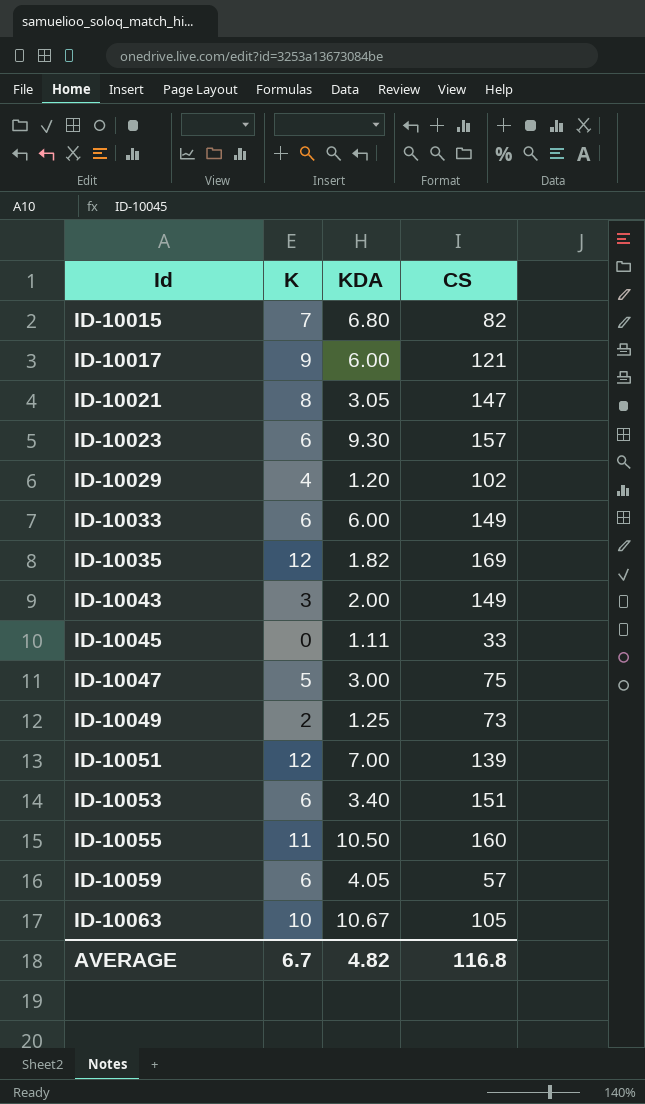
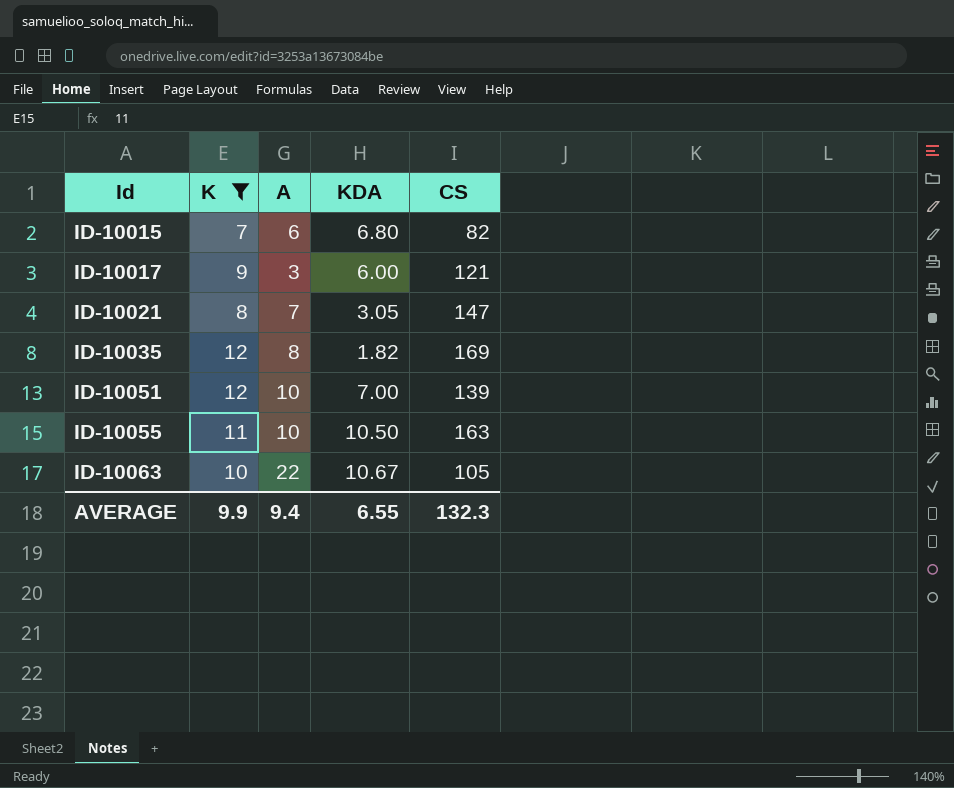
filter: none -> K >= 7
column A | position: none -> 3
ID-10055 | CS: 160 -> 163
AVERAGE | K: 6.7 -> 9.9
AVERAGE | KDA: 4.82 -> 6.55
AVERAGE | CS: 116.8 -> 132.3

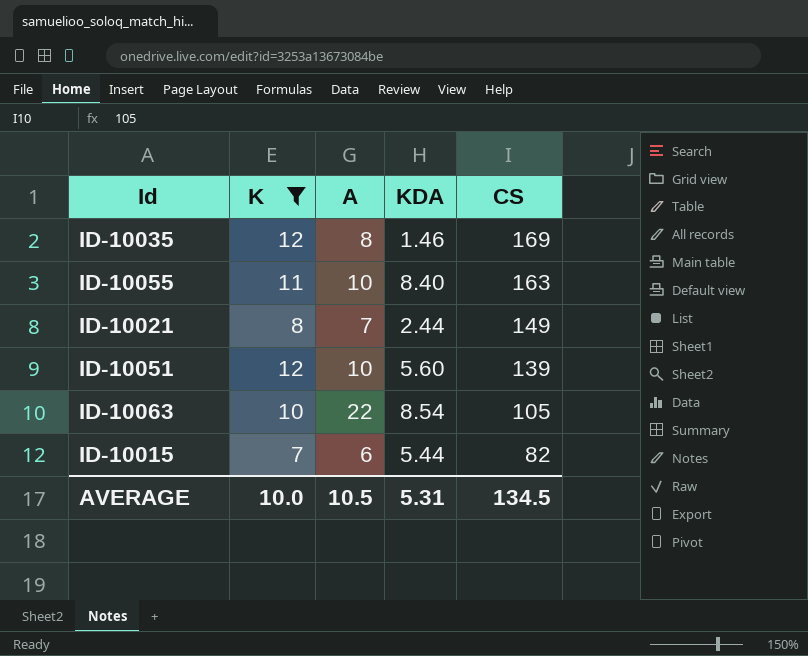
row order: Id ascending -> CS descending
row ID-10017: 9 | 3 | 6.00 | 121 -> none
ID-10035 | KDA: 1.82 -> 1.46
ID-10055 | KDA: 10.50 -> 8.40
ID-10021 | KDA: 3.05 -> 2.44
ID-10021 | CS: 147 -> 149
ID-10051 | KDA: 7.00 -> 5.60
ID-10063 | KDA: 10.67 -> 8.54
ID-10015 | KDA: 6.80 -> 5.44
AVERAGE | K: 9.9 -> 10.0
AVERAGE | A: 9.4 -> 10.5
AVERAGE | KDA: 6.55 -> 5.31
AVERAGE | CS: 132.3 -> 134.5

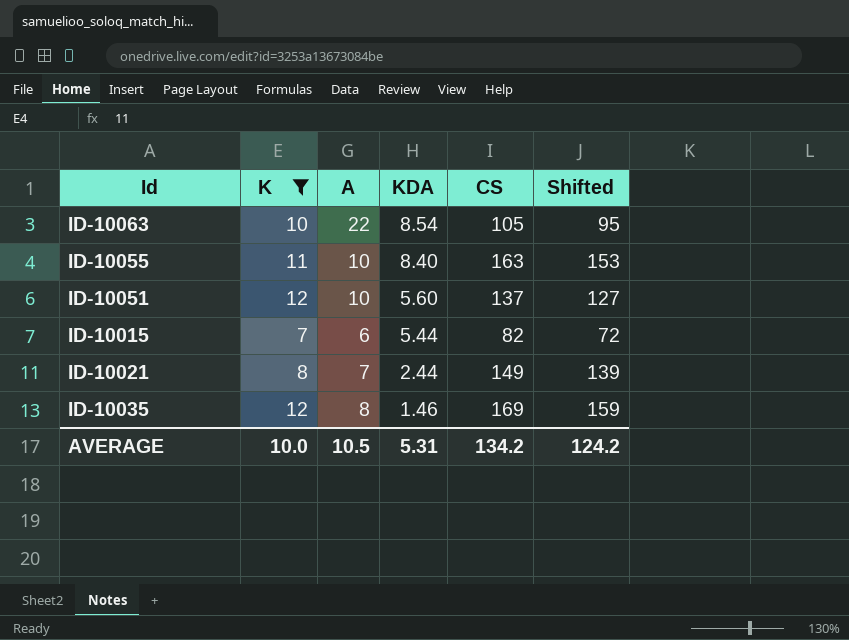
row order: CS descending -> KDA descending
column Shifted | formula: none -> [CS] - 10
ID-10051 | CS: 139 -> 137
AVERAGE | CS: 134.5 -> 134.2

